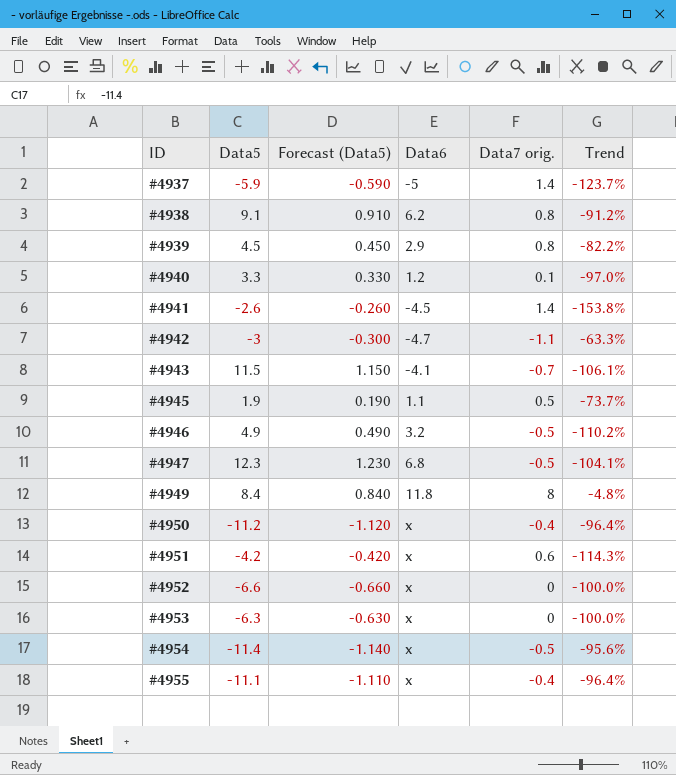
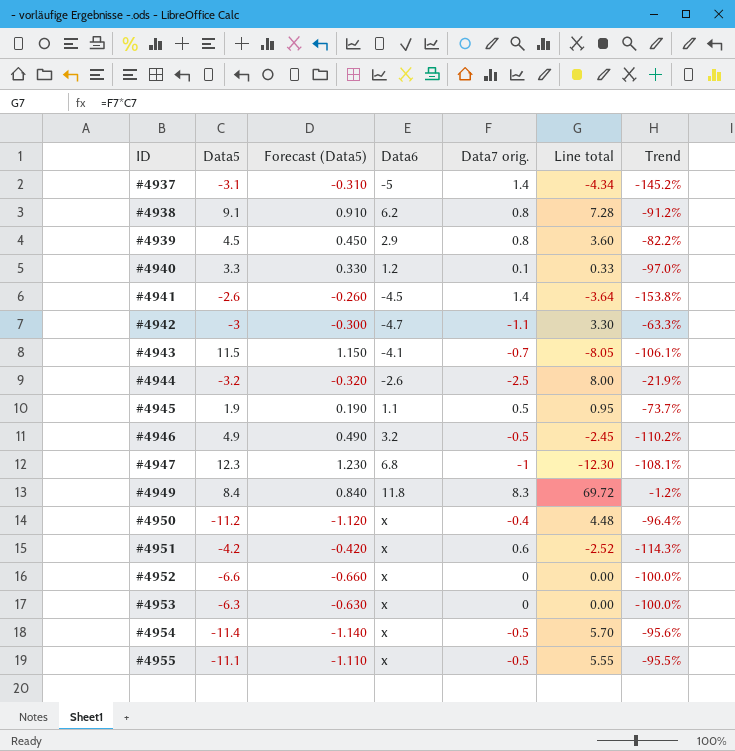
column Line total | formula: none -> [Data5] * [Data7 orig.]
#4937 | Data5: -5.9 -> -3.1
#4937 | Forecast (Data5): -0.590 -> -0.310
#4937 | Trend: -123.7% -> -145.2%
row #4944: none -> -3.2 | -0.320 | -2.6 | -2.5 | 8.00 | -21.9%
#4947 | Data7 orig.: -0.5 -> -1
#4947 | Trend: -104.1% -> -108.1%
#4949 | Data7 orig.: 8 -> 8.3
#4949 | Trend: -4.8% -> -1.2%
#4955 | Data7 orig.: -0.4 -> -0.5
#4955 | Trend: -96.4% -> -95.5%

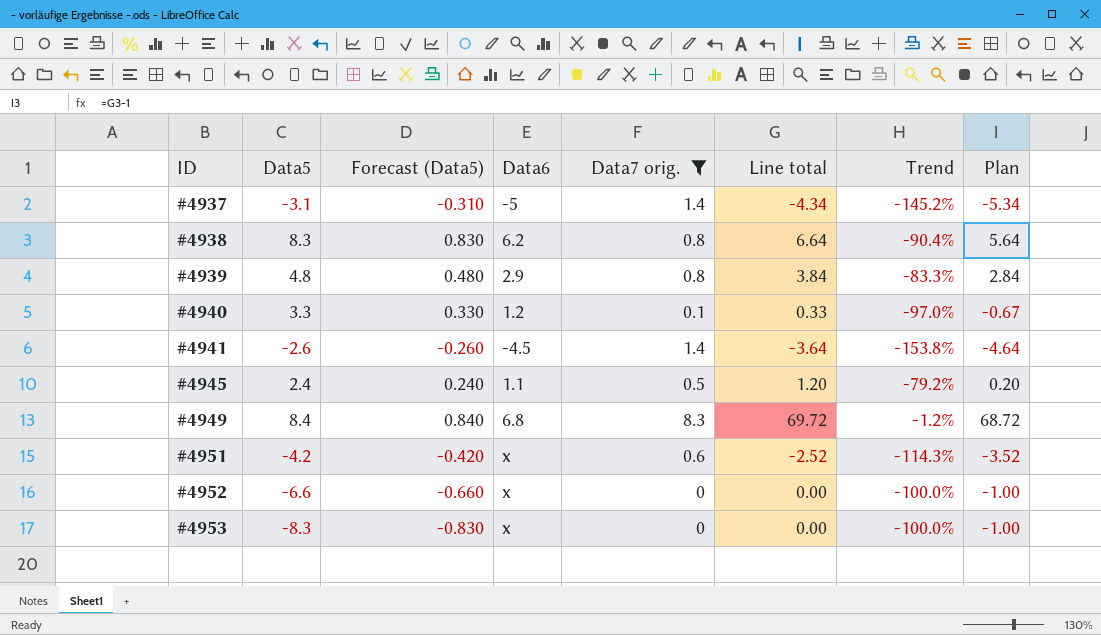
filter: none -> Data7 orig. >= 0
column Plan | formula: none -> [Line total] - 1
#4938 | Data5: 9.1 -> 8.3
#4938 | Forecast (Data5): 0.910 -> 0.830
#4938 | Line total: 7.28 -> 6.64
#4938 | Trend: -91.2% -> -90.4%
#4939 | Data5: 4.5 -> 4.8
#4939 | Forecast (Data5): 0.450 -> 0.480
#4939 | Line total: 3.60 -> 3.84
#4939 | Trend: -82.2% -> -83.3%
#4945 | Data5: 1.9 -> 2.4
#4945 | Forecast (Data5): 0.190 -> 0.240
#4945 | Line total: 0.95 -> 1.20
#4945 | Trend: -73.7% -> -79.2%
#4949 | Data6: 11.8 -> 6.8
#4953 | Data5: -6.3 -> -8.3
#4953 | Forecast (Data5): -0.630 -> -0.830

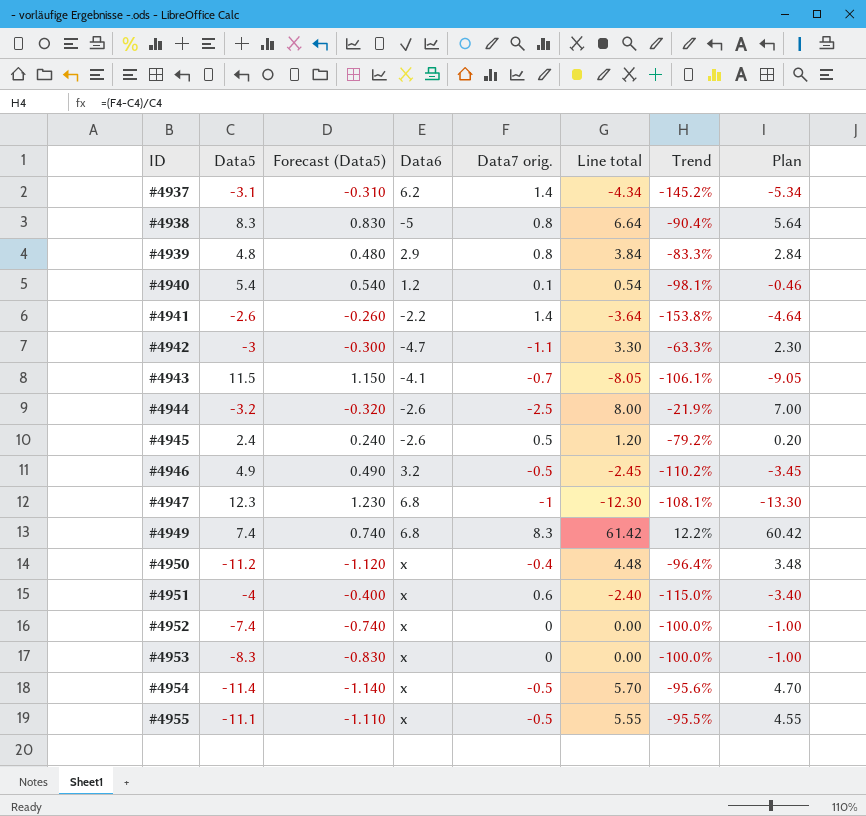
filter: Data7 orig. >= 0 -> none
#4937 | Data6: -5 -> 6.2
#4938 | Data6: 6.2 -> -5
#4940 | Data5: 3.3 -> 5.4
#4940 | Forecast (Data5): 0.330 -> 0.540
#4940 | Line total: 0.33 -> 0.54
#4940 | Trend: -97.0% -> -98.1%
#4940 | Plan: -0.67 -> -0.46
#4941 | Data6: -4.5 -> -2.2
#4945 | Data6: 1.1 -> -2.6
#4949 | Data5: 8.4 -> 7.4
#4949 | Forecast (Data5): 0.840 -> 0.740
#4949 | Line total: 69.72 -> 61.42
#4949 | Trend: -1.2% -> 12.2%
#4949 | Plan: 68.72 -> 60.42
#4951 | Data5: -4.2 -> -4
#4951 | Forecast (Data5): -0.420 -> -0.400
#4951 | Line total: -2.52 -> -2.40
#4951 | Trend: -114.3% -> -115.0%
#4951 | Plan: -3.52 -> -3.40
#4952 | Data5: -6.6 -> -7.4
#4952 | Forecast (Data5): -0.660 -> -0.740

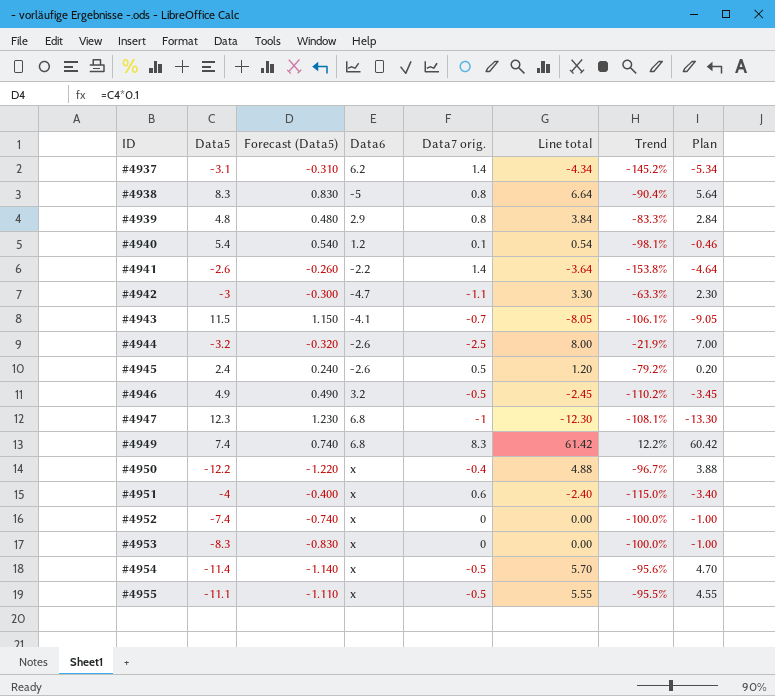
#4950 | Data5: -11.2 -> -12.2
#4950 | Forecast (Data5): -1.120 -> -1.220
#4950 | Line total: 4.48 -> 4.88
#4950 | Trend: -96.4% -> -96.7%
#4950 | Plan: 3.48 -> 3.88

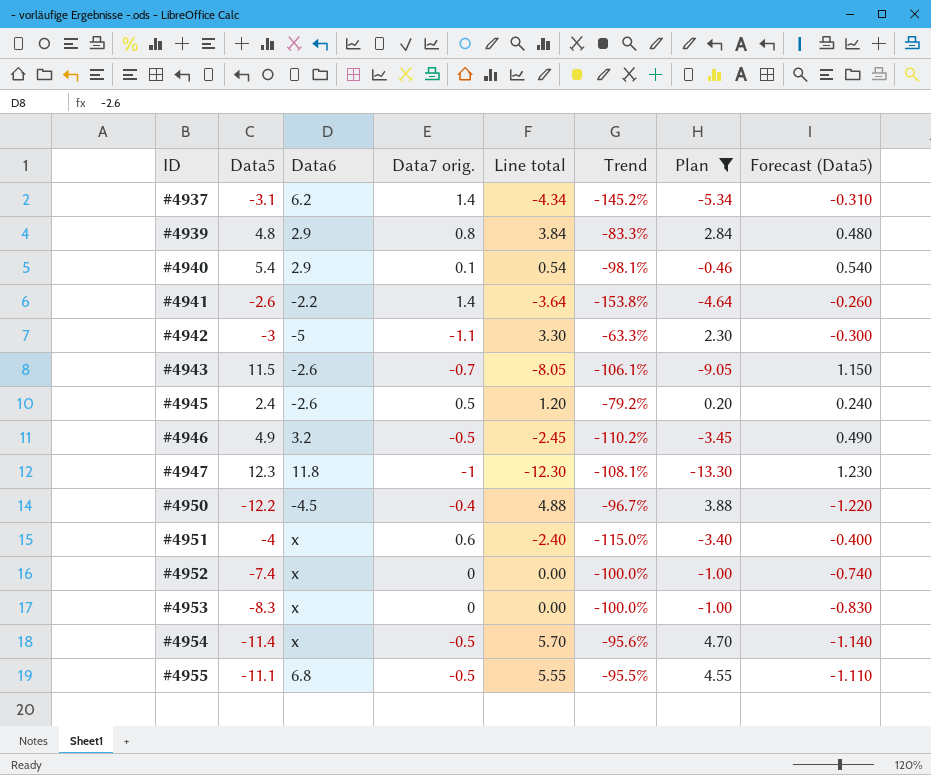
filter: none -> Plan <= 4.70
column Forecast (Data5) | position: 3 -> 8
#4940 | Data6: 1.2 -> 2.9
#4942 | Data6: -4.7 -> -5
#4943 | Data6: -4.1 -> -2.6
#4947 | Data6: 6.8 -> 11.8
#4950 | Data6: x -> -4.5
#4955 | Data6: x -> 6.8

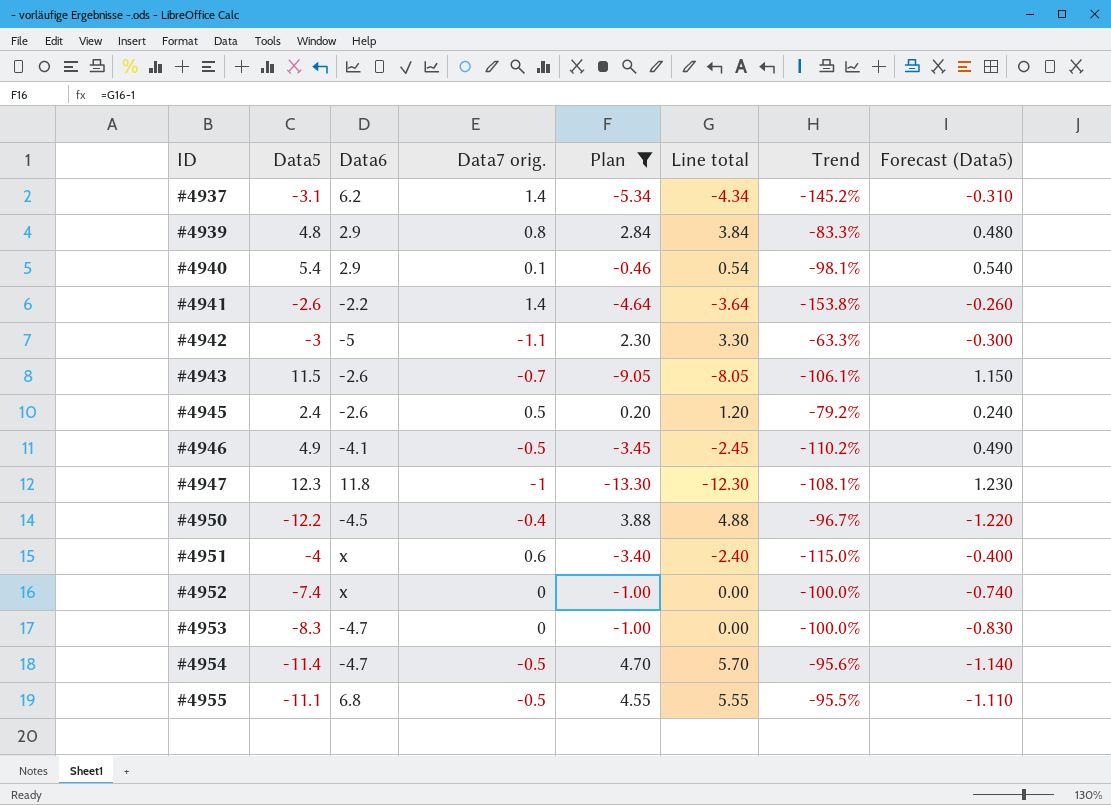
column Plan | position: 7 -> 5
#4946 | Data6: 3.2 -> -4.1
#4953 | Data6: x -> -4.7
#4954 | Data6: x -> -4.7

